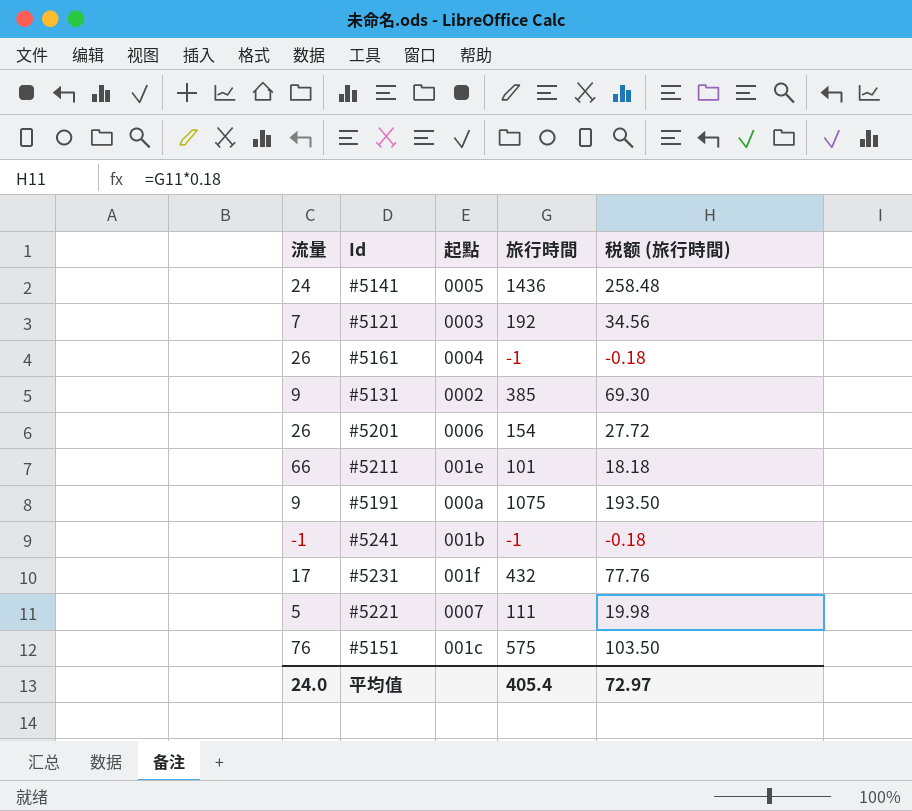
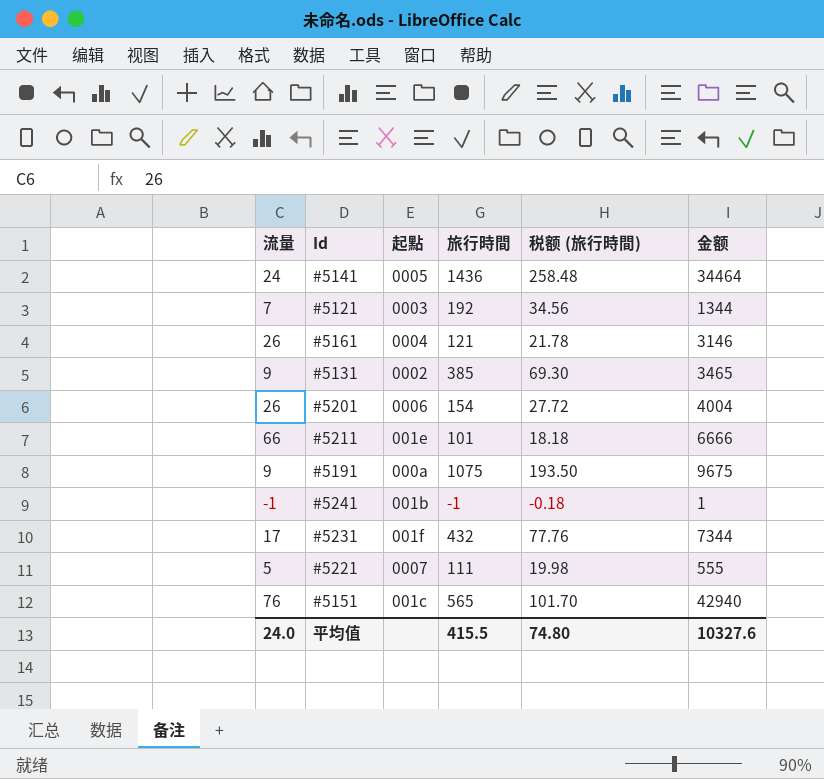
column 金额 | formula: none -> [流量] * [旅行時間]
#5161 | 旅行時間: -1 -> 121
#5161 | 税额 (旅行時間): -0.18 -> 21.78
#5151 | 旅行時間: 575 -> 565
#5151 | 税额 (旅行時間): 103.50 -> 101.70
平均值 | 旅行時間: 405.4 -> 415.5
平均值 | 税额 (旅行時間): 72.97 -> 74.80

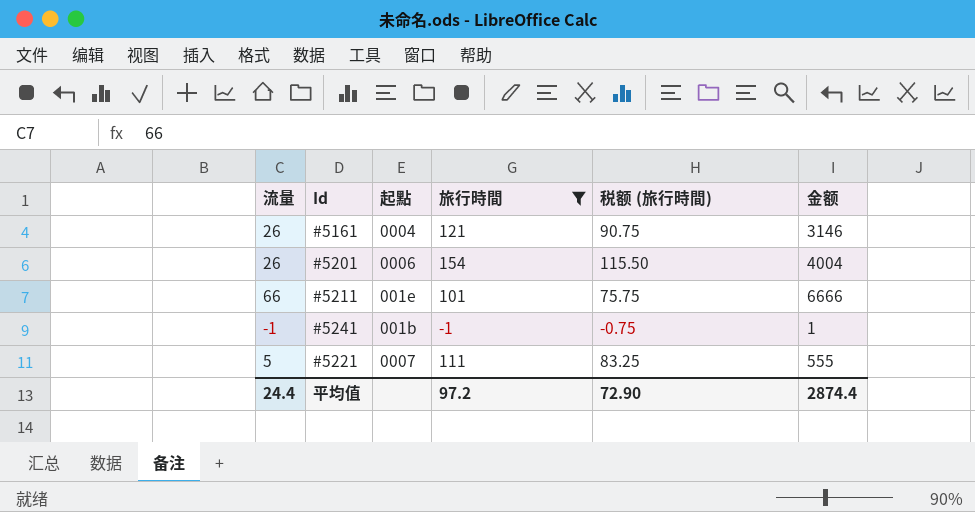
filter: none -> 旅行時間 <= 154
column 税额 (旅行時間) | formula: [旅行時間] * 0.18 -> [旅行時間] * 0.75
平均值 | 流量: 24.0 -> 24.4
平均值 | 旅行時間: 415.5 -> 97.2
平均值 | 税额 (旅行時間): 74.80 -> 72.90
平均值 | 金额: 10327.6 -> 2874.4

